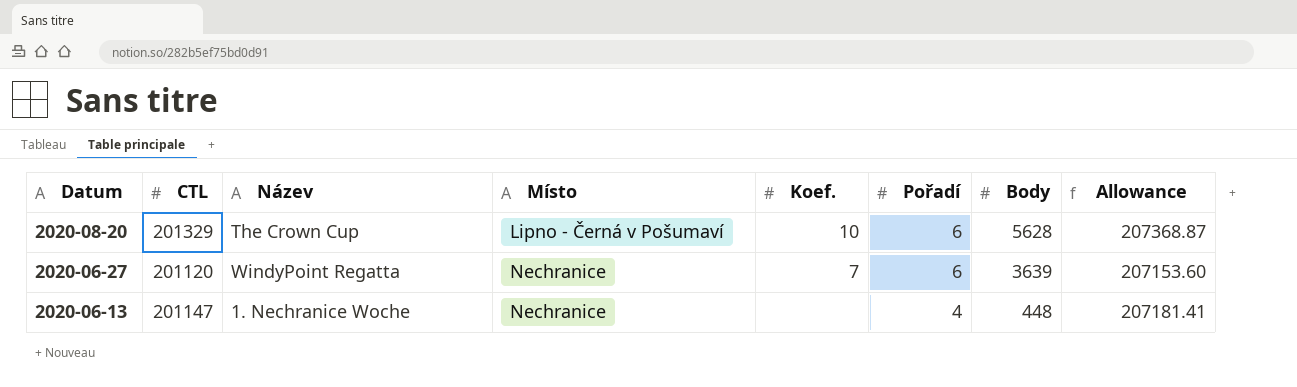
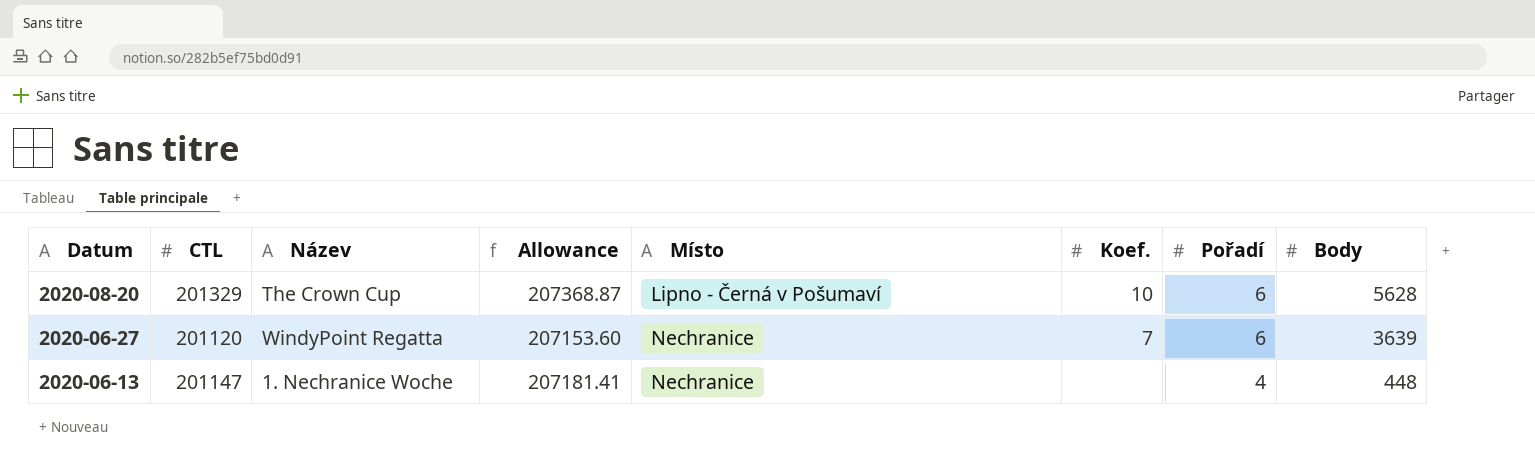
column Allowance | position: 8 -> 4

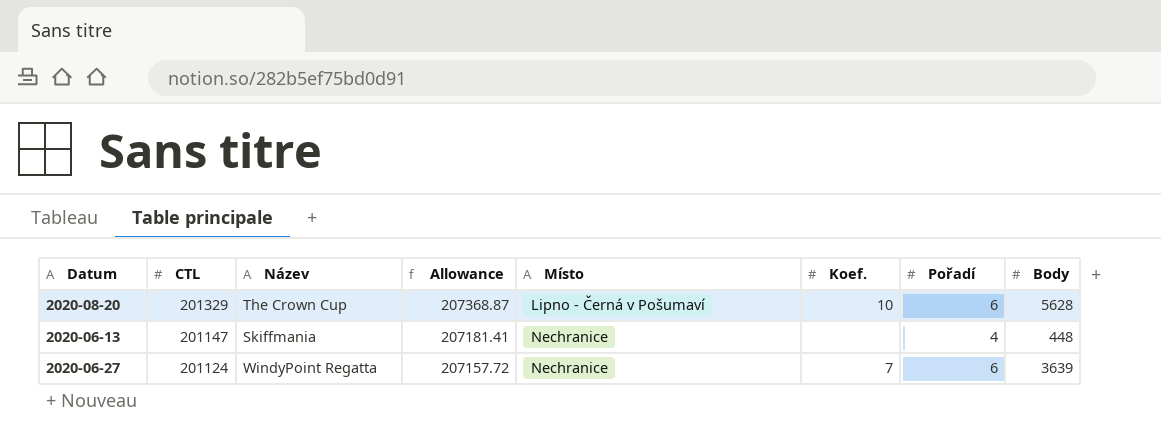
row order: Datum descending -> CTL descending
2020-06-13 | Název: 1. Nechranice Woche -> Skiffmania
2020-06-27 | CTL: 201120 -> 201124
2020-06-27 | Allowance: 207153.60 -> 207157.72

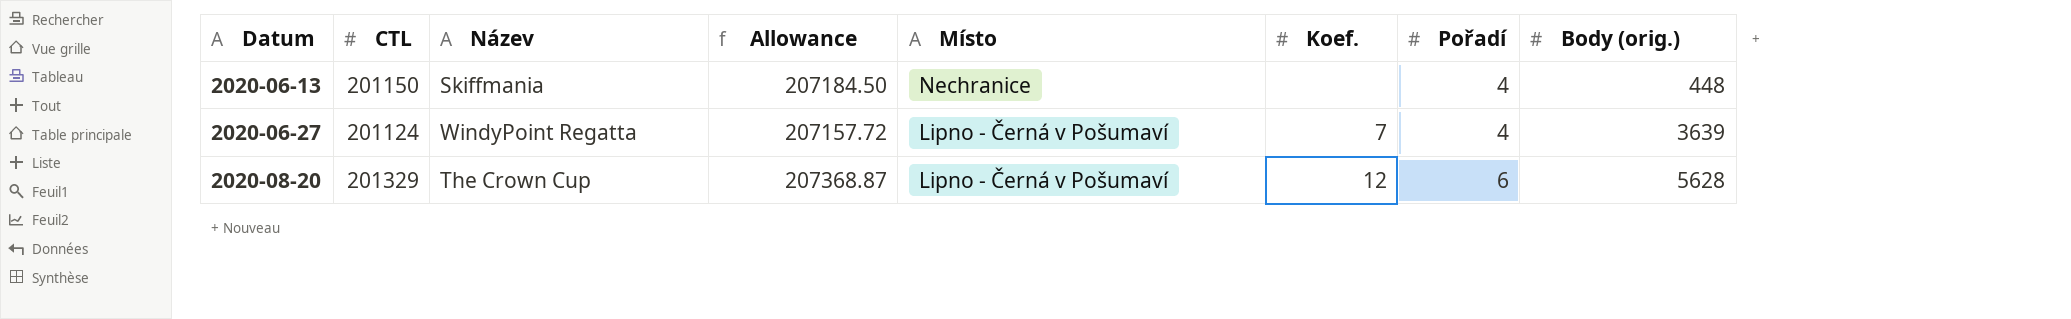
row order: CTL descending -> Datum ascending
column name: Body -> Body (orig.)
2020-06-13 | CTL: 201147 -> 201150
2020-06-13 | Allowance: 207181.41 -> 207184.50
2020-06-27 | Místo: Nechranice -> Lipno - Černá v Pošumaví
2020-06-27 | Pořadí: 6 -> 4
2020-08-20 | Koef.: 10 -> 12

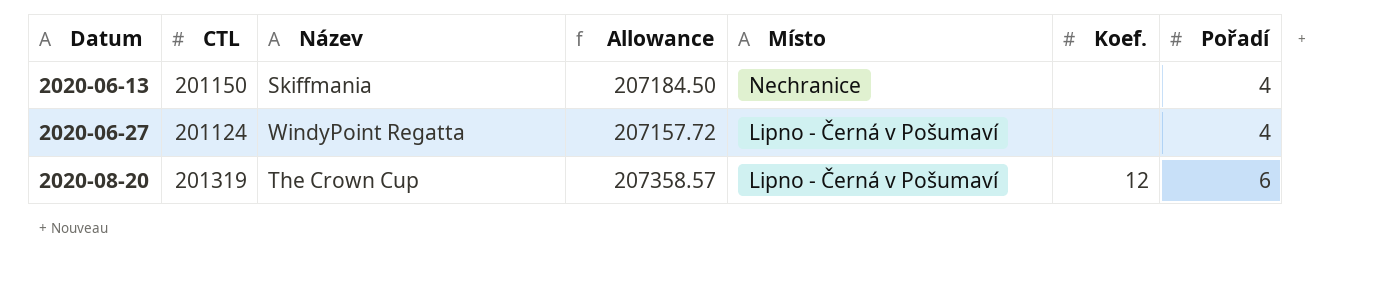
column Body (orig.) | position: 8 -> none
2020-06-27 | Koef.: 7 -> none
2020-08-20 | CTL: 201329 -> 201319
2020-08-20 | Allowance: 207368.87 -> 207358.57

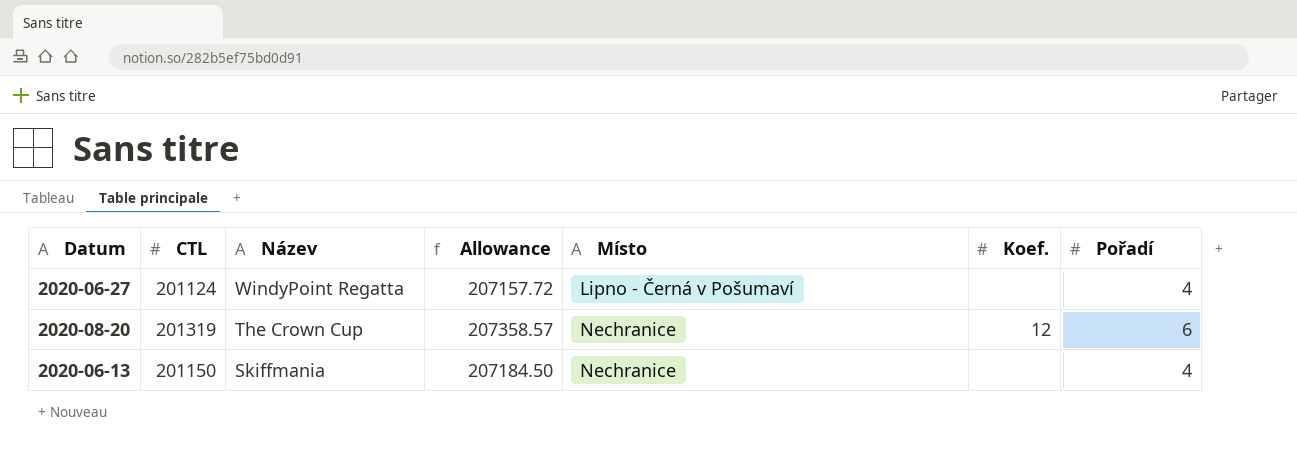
row order: Datum ascending -> Název descending
2020-08-20 | Místo: Lipno - Černá v Pošumaví -> Nechranice

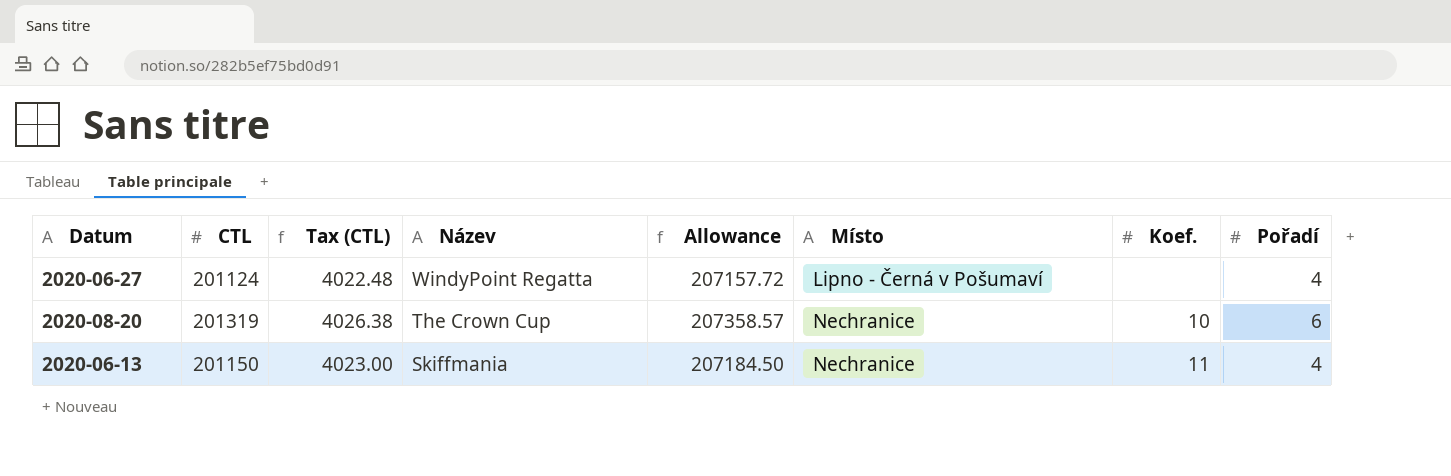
column Tax (CTL) | formula: none -> [CTL] * 0.02
2020-08-20 | Koef.: 12 -> 10
2020-06-13 | Koef.: none -> 11

